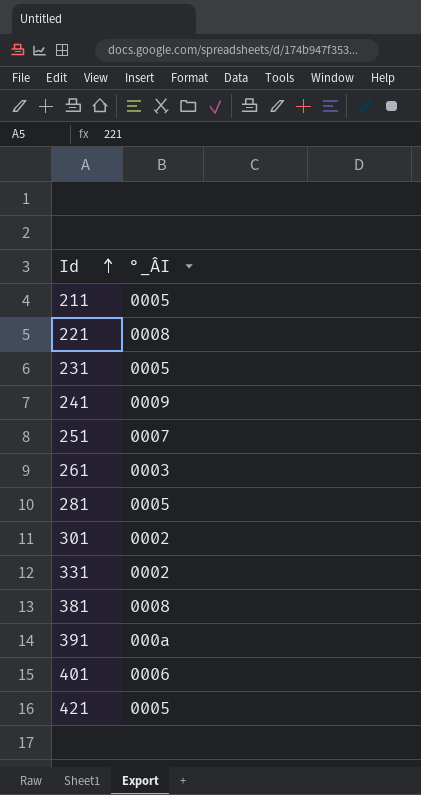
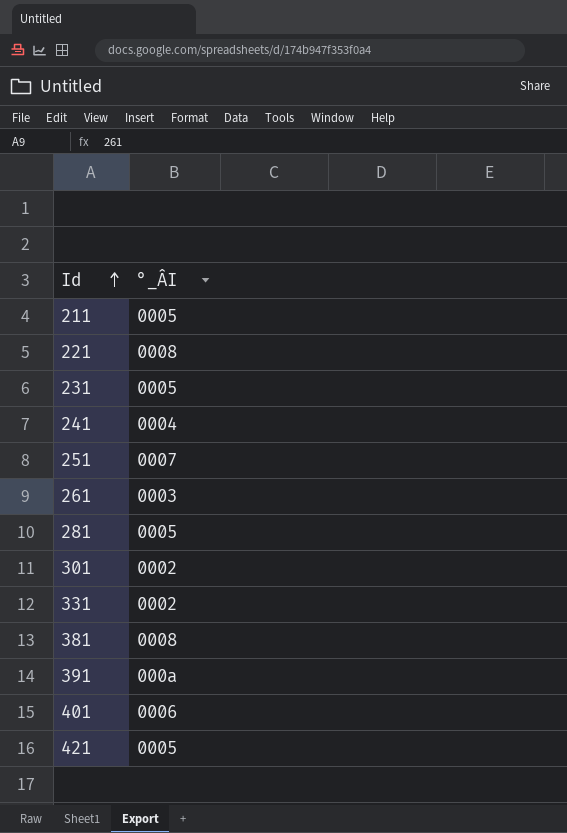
241 | °_ÂI: 0009 -> 0004

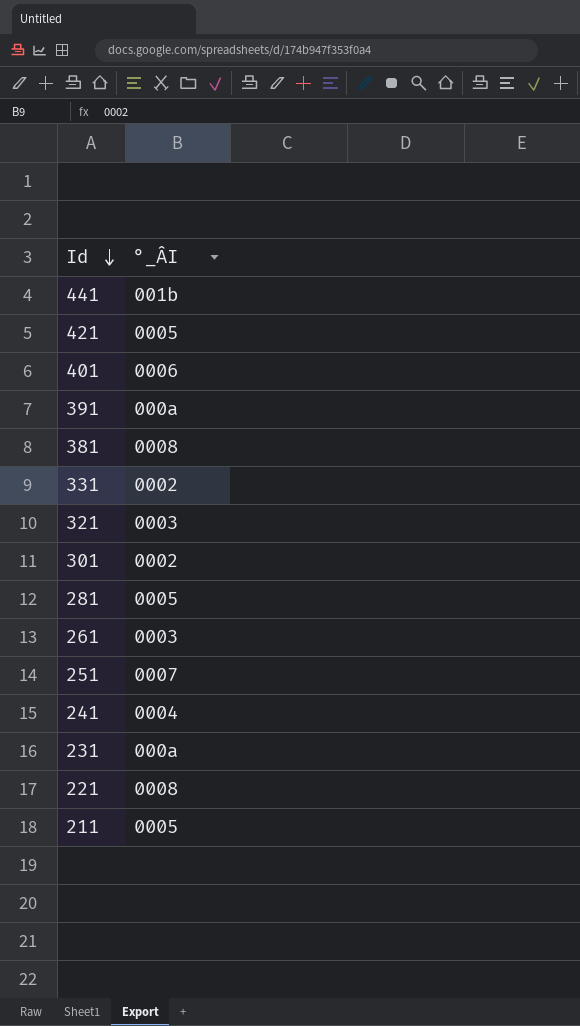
row order: Id ascending -> Id descending
row 441: none -> 001b
row 321: none -> 0003
231 | °_ÂI: 0005 -> 000a

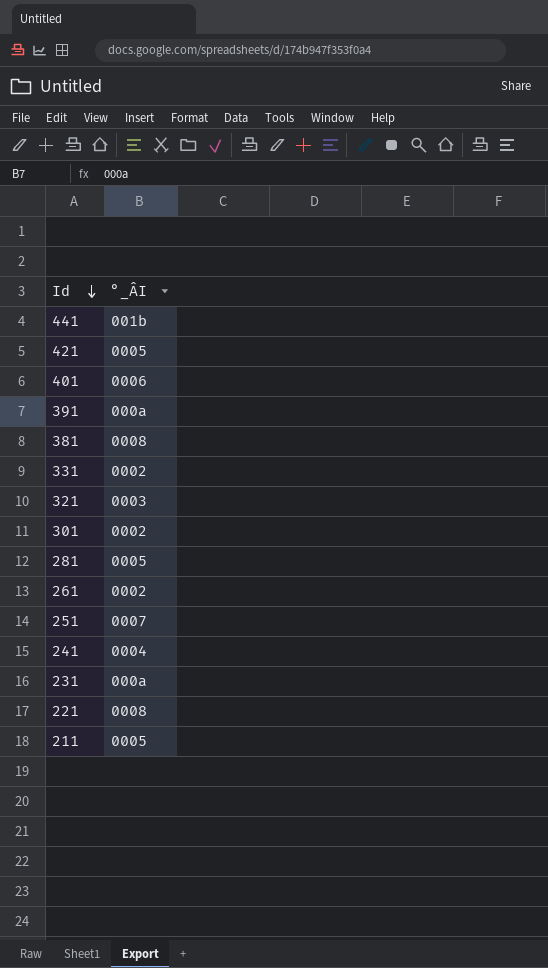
261 | °_ÂI: 0003 -> 0002

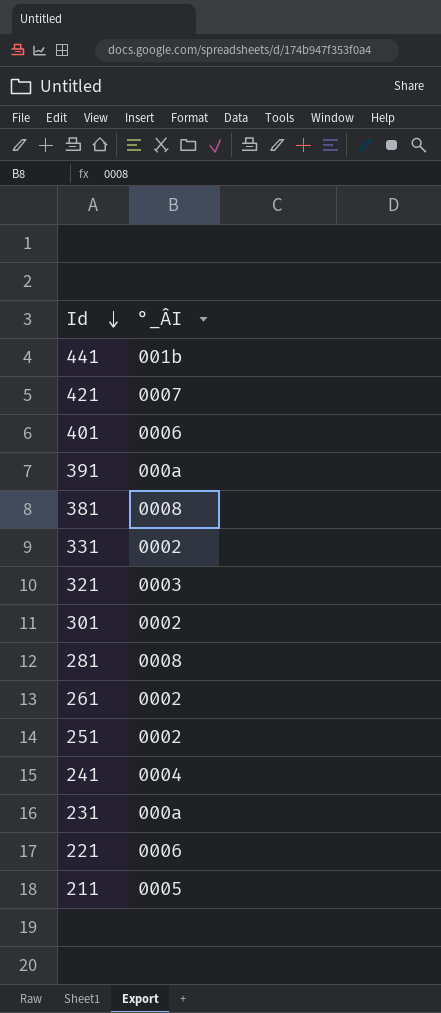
421 | °_ÂI: 0005 -> 0007
281 | °_ÂI: 0005 -> 0008
251 | °_ÂI: 0007 -> 0002
221 | °_ÂI: 0008 -> 0006

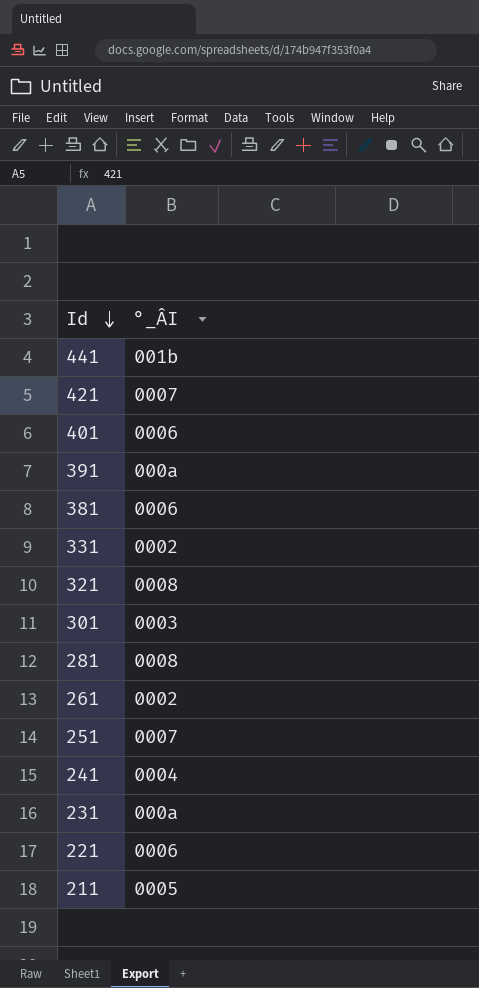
381 | °_ÂI: 0008 -> 0006
321 | °_ÂI: 0003 -> 0008
301 | °_ÂI: 0002 -> 0003
251 | °_ÂI: 0002 -> 0007

